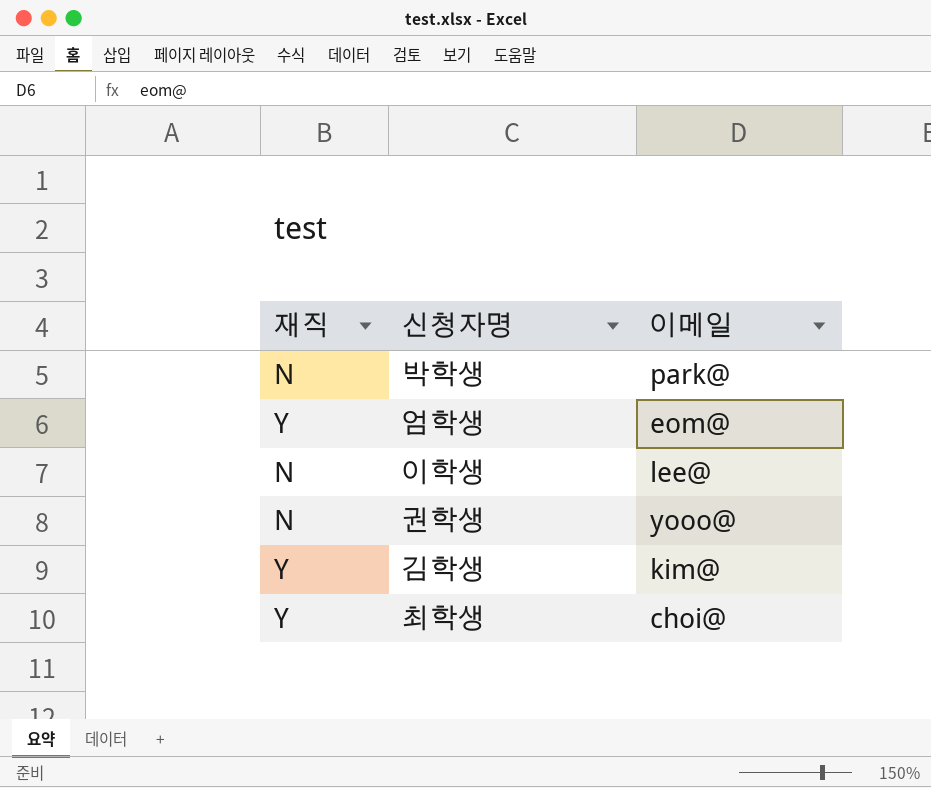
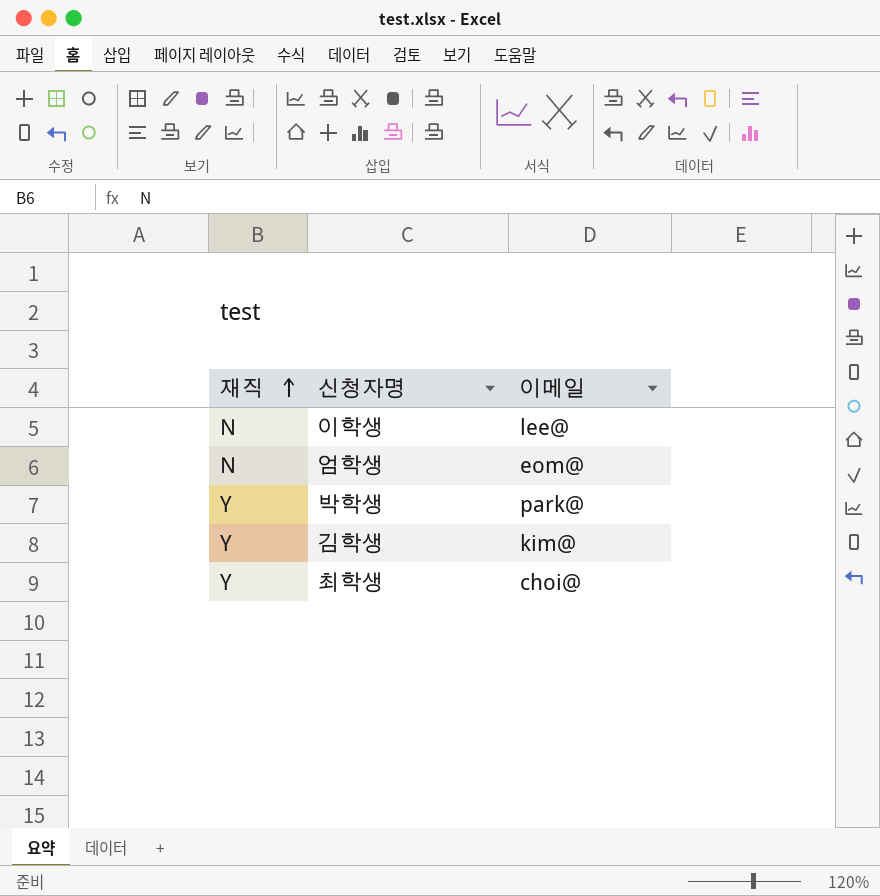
row order: none -> 재직 ascending
row 권학생: N | yooo@ -> none
엄학생 | 재직: Y -> N
박학생 | 재직: N -> Y

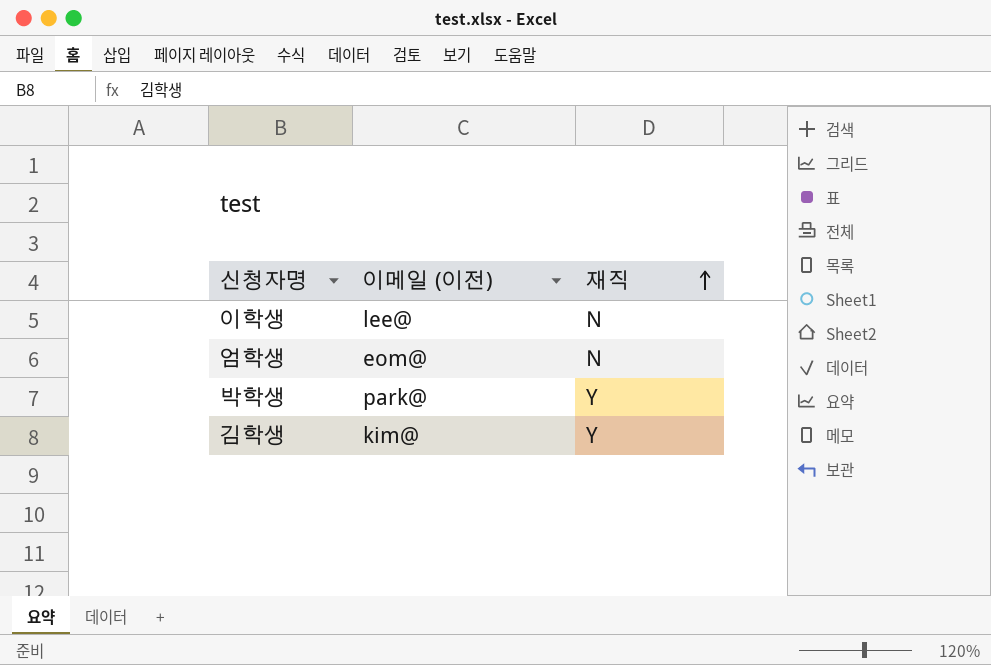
column name: 이메일 -> 이메일 (이전)
column 재직 | position: 1 -> 3
row 최학생: Y | choi@ -> none

